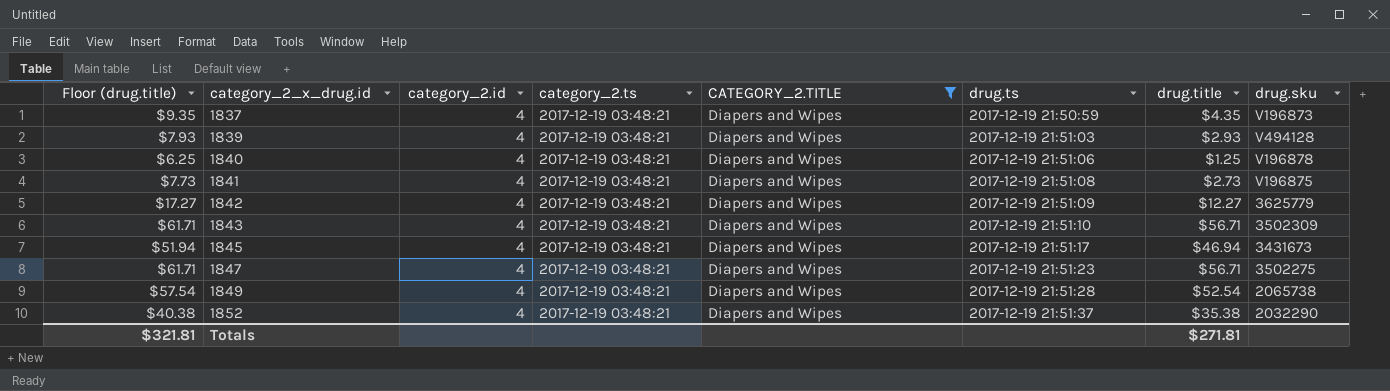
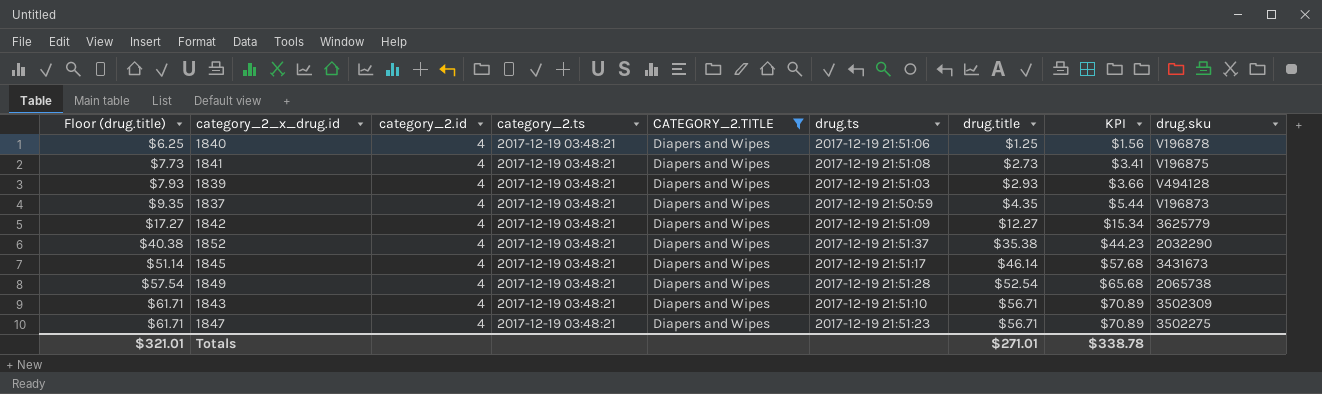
row order: category_2_x_drug.id ascending -> Floor (drug.title) ascending
column KPI | formula: none -> [drug.title] * 1.25
1845 | Floor (drug.title): $51.94 -> $51.14
1845 | drug.title: $46.94 -> $46.14
Totals | Floor (drug.title): $321.81 -> $321.01
Totals | drug.title: $271.81 -> $271.01

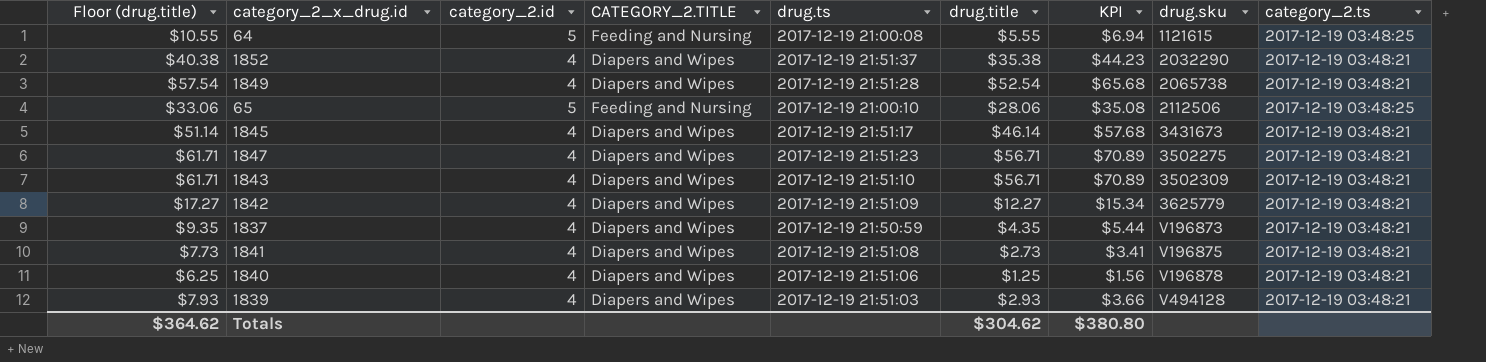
filter: CATEGORY_2.TITLE = Diapers and Wipes -> none
row order: Floor (drug.title) ascending -> drug.sku ascending
column category_2.ts | position: 4 -> 9
Totals | Floor (drug.title): $321.01 -> $364.62
Totals | drug.title: $271.01 -> $304.62
Totals | KPI: $338.78 -> $380.80

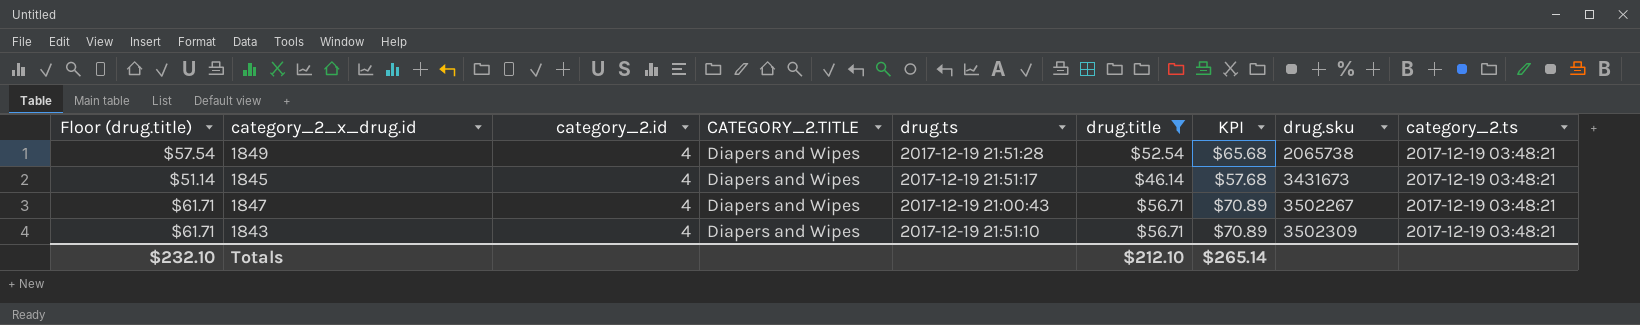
filter: none -> drug.title >= $46.14
1847 | drug.ts: 2017-12-19 21:51:23 -> 2017-12-19 21:00:43
1847 | drug.sku: 3502275 -> 3502267
Totals | Floor (drug.title): $364.62 -> $232.10
Totals | drug.title: $304.62 -> $212.10
Totals | KPI: $380.80 -> $265.14

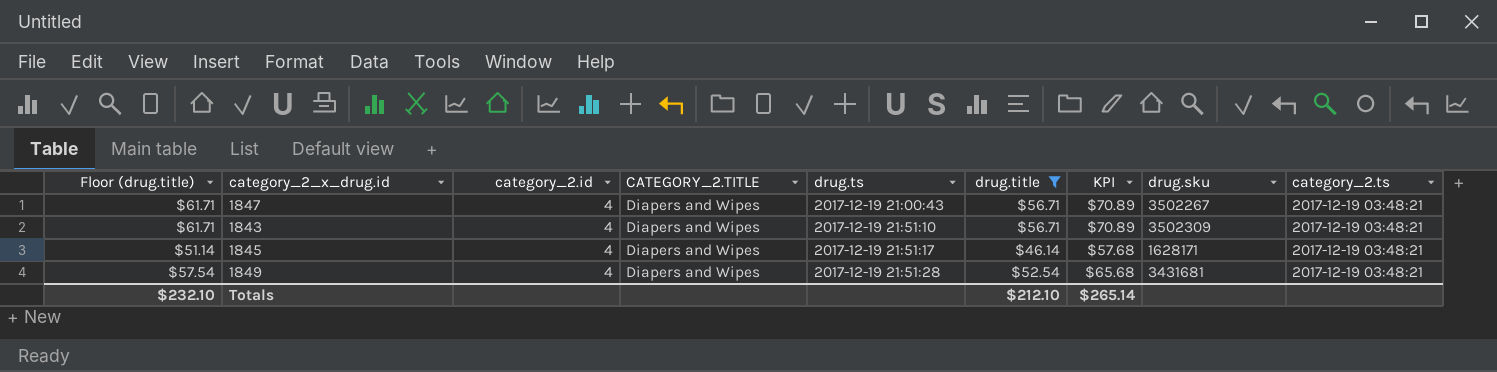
row order: drug.sku ascending -> drug.ts ascending
1845 | drug.sku: 3431673 -> 1628171
1849 | drug.sku: 2065738 -> 3431681

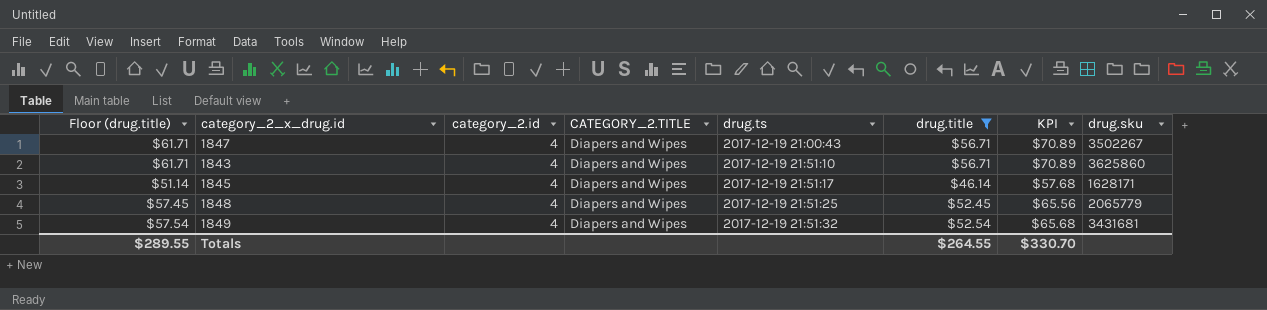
column category_2.ts | position: 9 -> none
1843 | drug.sku: 3502309 -> 3625860
row 1848: none -> $57.45 | 4 | Diapers and Wipes | 2017-12-19 21:51:25 | $52.45 | $65.56 | 2065779
1849 | drug.ts: 2017-12-19 21:51:28 -> 2017-12-19 21:51:32
Totals | Floor (drug.title): $232.10 -> $289.55
Totals | drug.title: $212.10 -> $264.55
Totals | KPI: $265.14 -> $330.70

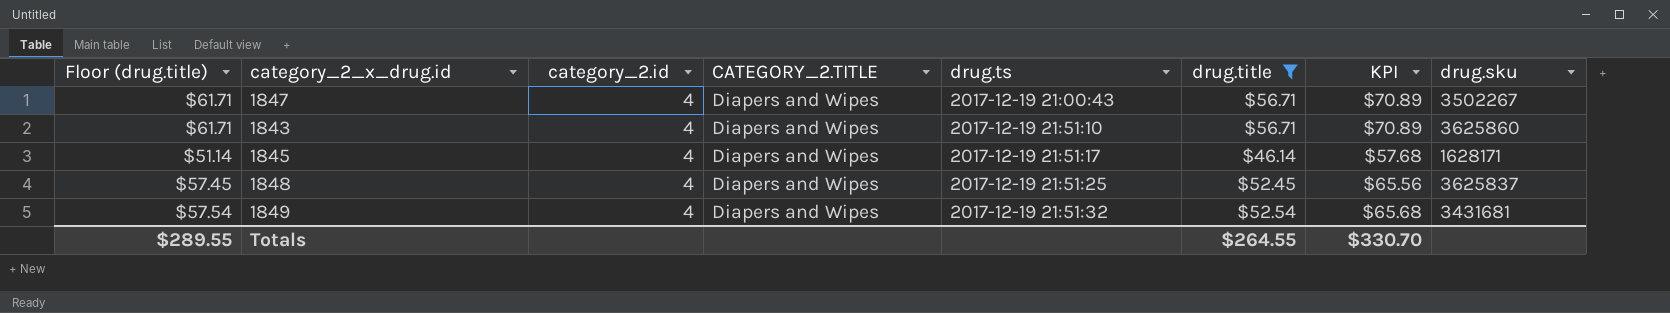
1848 | drug.sku: 2065779 -> 3625837

